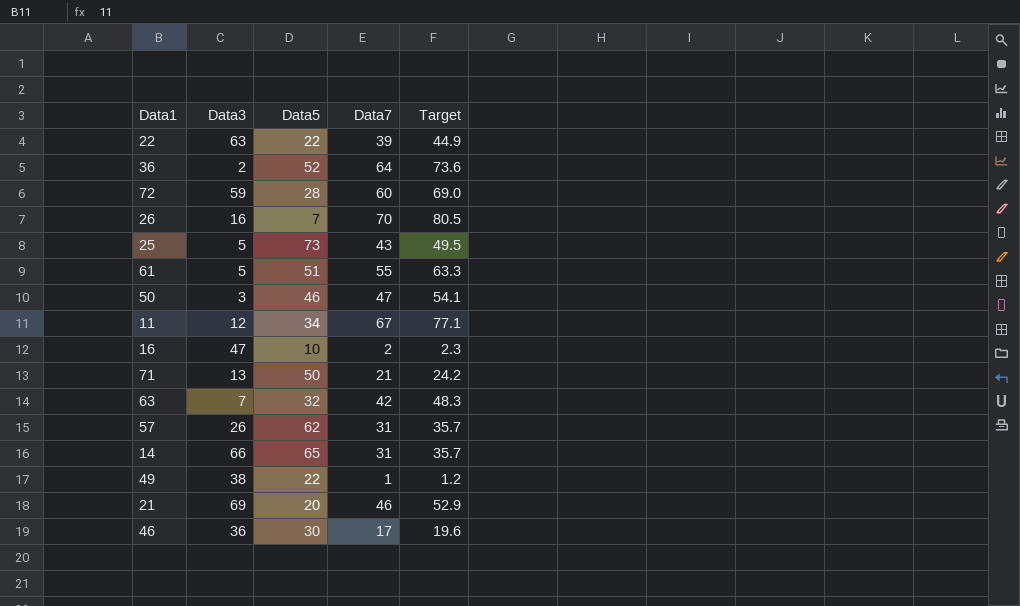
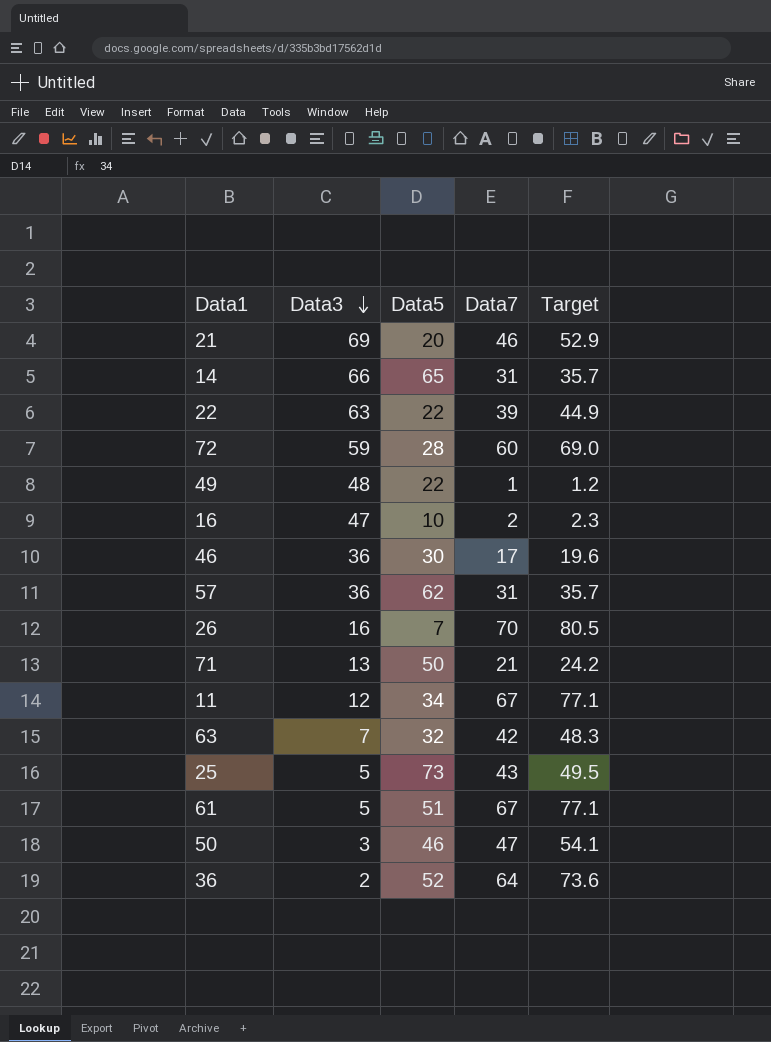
row order: none -> Data3 descending
49 | Data3: 38 -> 48
57 | Data3: 26 -> 36
61 | Data7: 55 -> 67
61 | Target: 63.3 -> 77.1

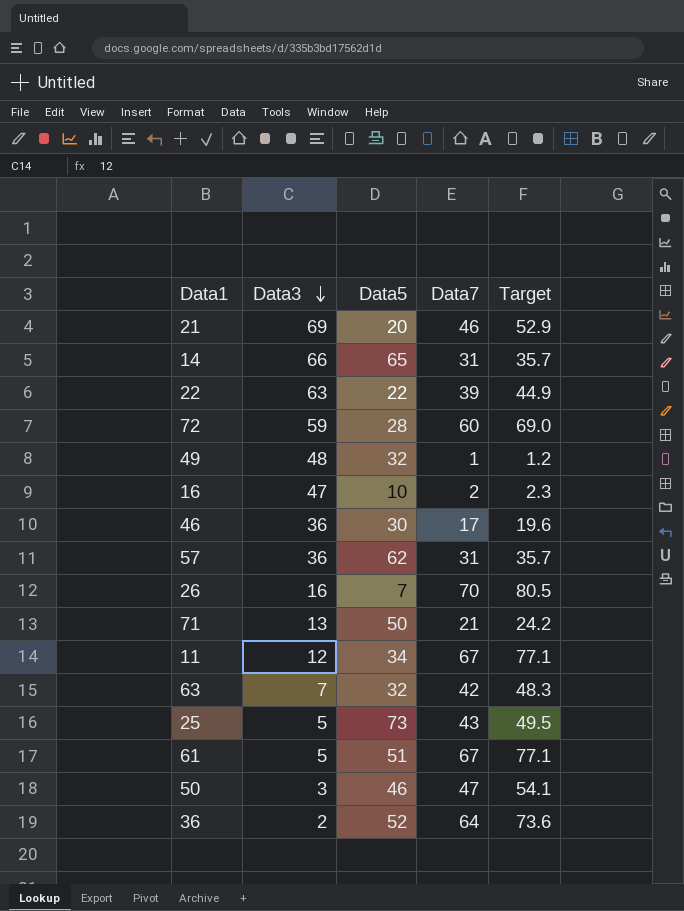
49 | Data5: 22 -> 32

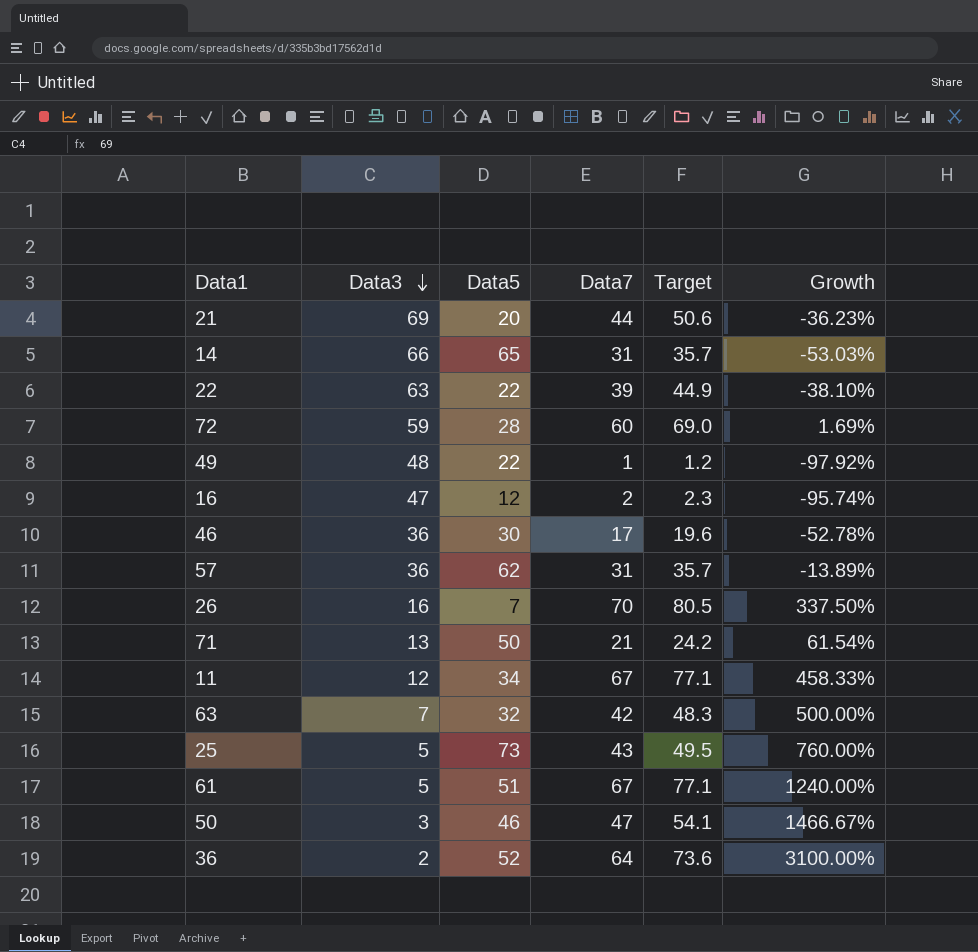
column Growth | formula: none -> ([Data7] - [Data3]) / [Data3]
21 | Data7: 46 -> 44
21 | Target: 52.9 -> 50.6
49 | Data5: 32 -> 22
16 | Data5: 10 -> 12

